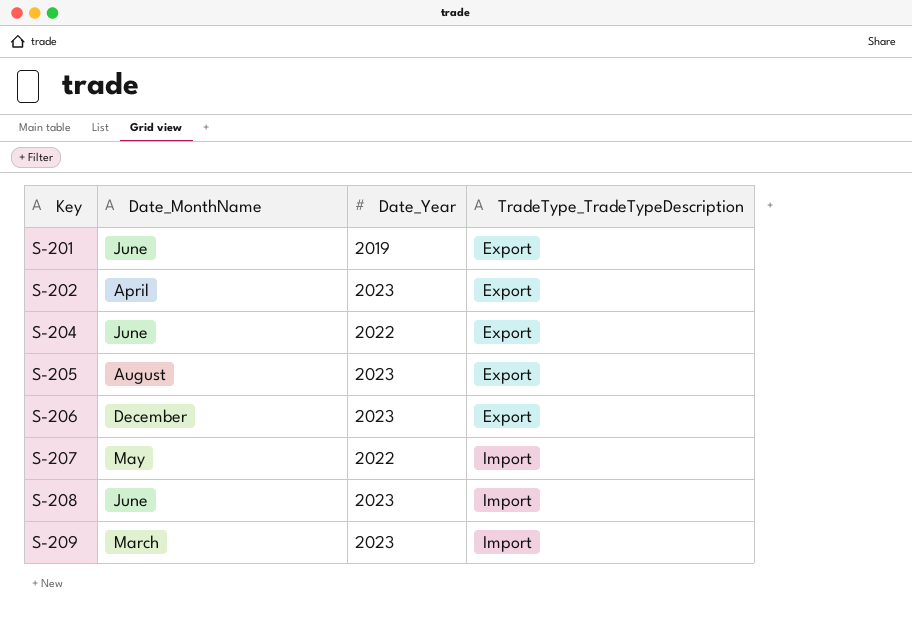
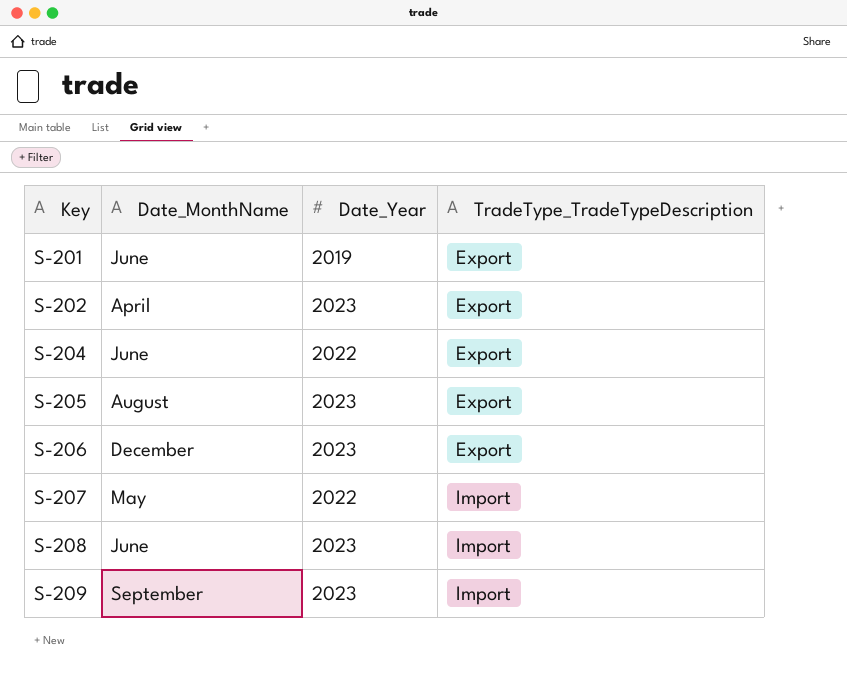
S-209 | Date_MonthName: March -> September

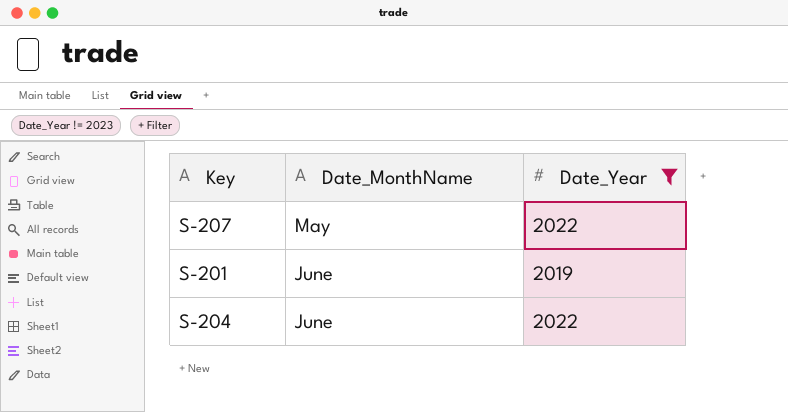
filter: none -> Date_Year != 2023
row order: Key ascending -> Date_MonthName ascending
column TradeType_TradeTypeDescription | position: 4 -> none

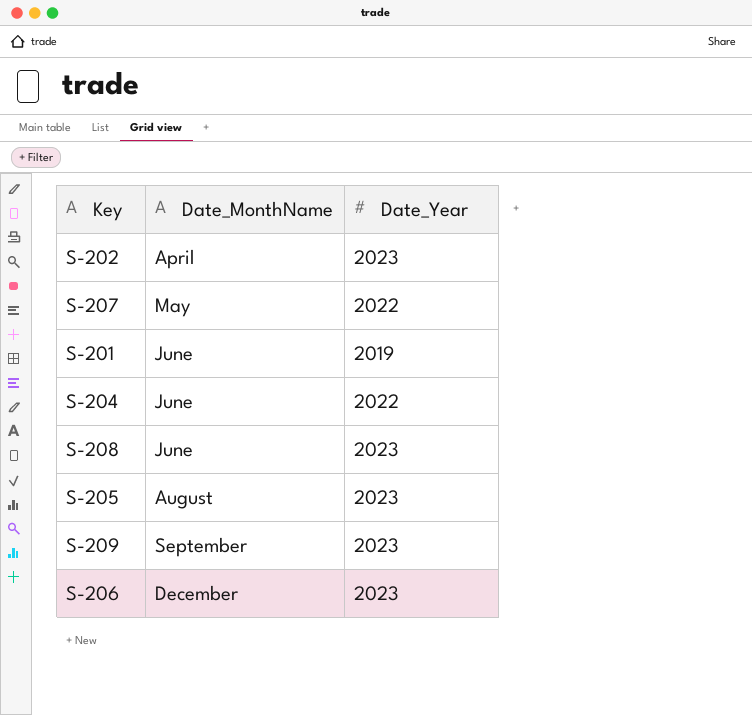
filter: Date_Year != 2023 -> none

